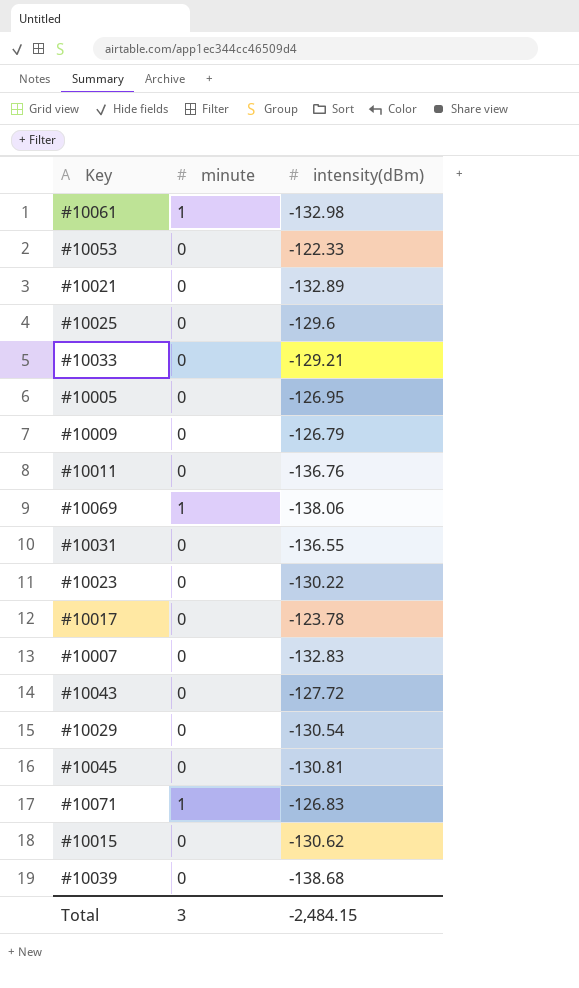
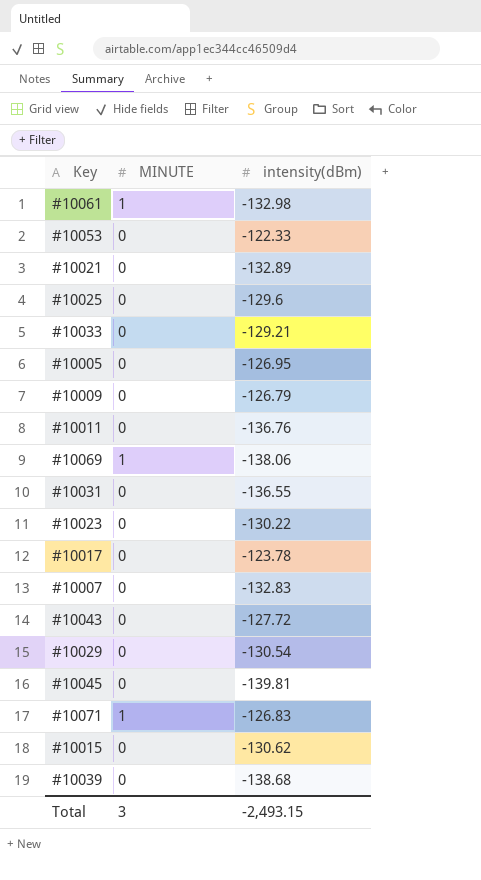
column name: minute -> MINUTE
#10045 | intensity(dBm): -130.81 -> -139.81
Total | intensity(dBm): -2,484.15 -> -2,493.15

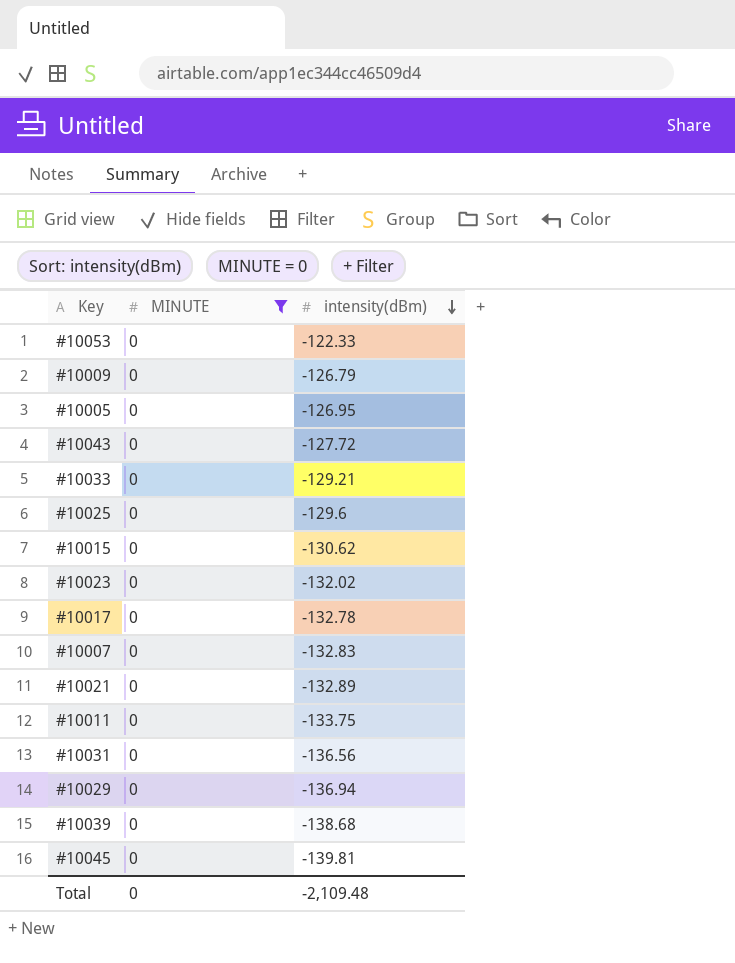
filter: none -> MINUTE = 0
row order: none -> intensity(dBm) descending
#10023 | intensity(dBm): -130.22 -> -132.02
#10017 | intensity(dBm): -123.78 -> -132.78
#10011 | intensity(dBm): -136.76 -> -133.75
#10031 | intensity(dBm): -136.55 -> -136.56
#10029 | intensity(dBm): -130.54 -> -136.94
Total | MINUTE: 3 -> 0
Total | intensity(dBm): -2,493.15 -> -2,109.48

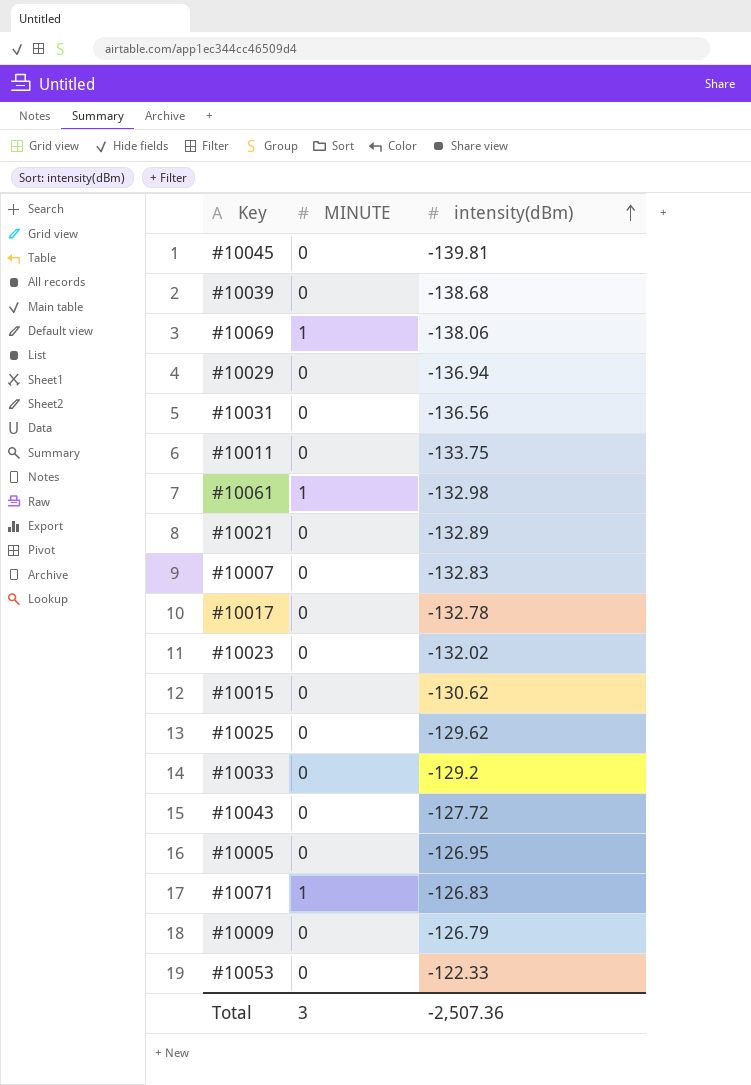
filter: MINUTE = 0 -> none
row order: intensity(dBm) descending -> intensity(dBm) ascending
#10025 | intensity(dBm): -129.6 -> -129.62
#10033 | intensity(dBm): -129.21 -> -129.2
Total | MINUTE: 0 -> 3
Total | intensity(dBm): -2,109.48 -> -2,507.36

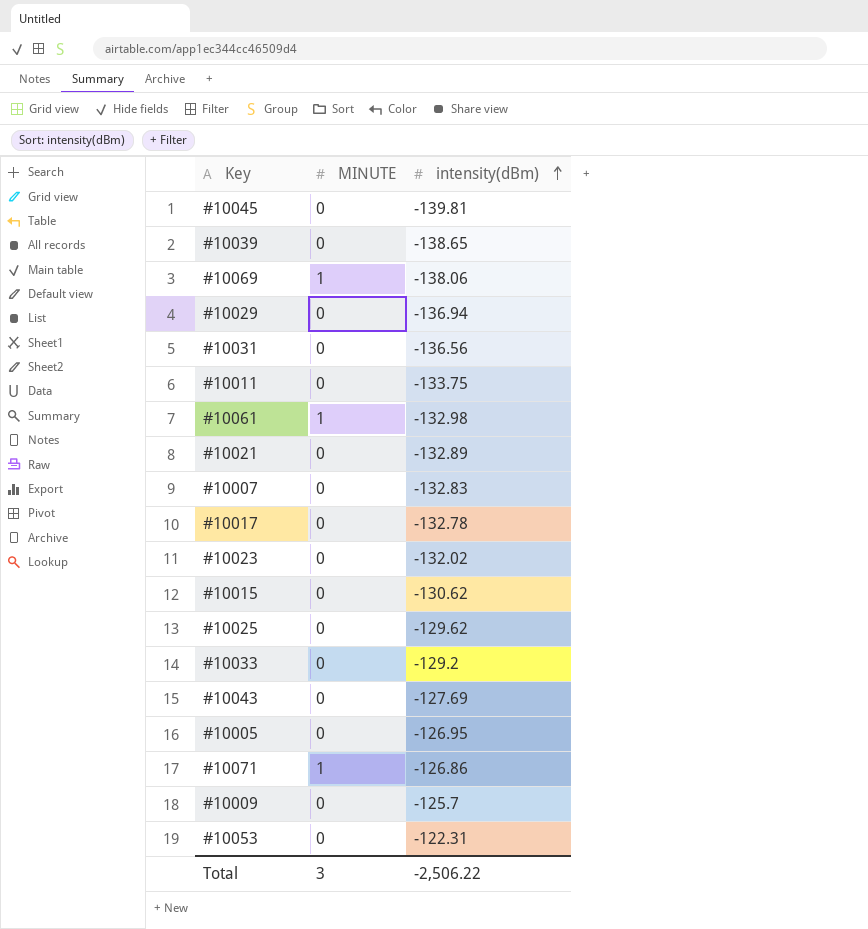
#10039 | intensity(dBm): -138.68 -> -138.65
#10043 | intensity(dBm): -127.72 -> -127.69
#10071 | intensity(dBm): -126.83 -> -126.86
#10009 | intensity(dBm): -126.79 -> -125.7
#10053 | intensity(dBm): -122.33 -> -122.31
Total | intensity(dBm): -2,507.36 -> -2,506.22

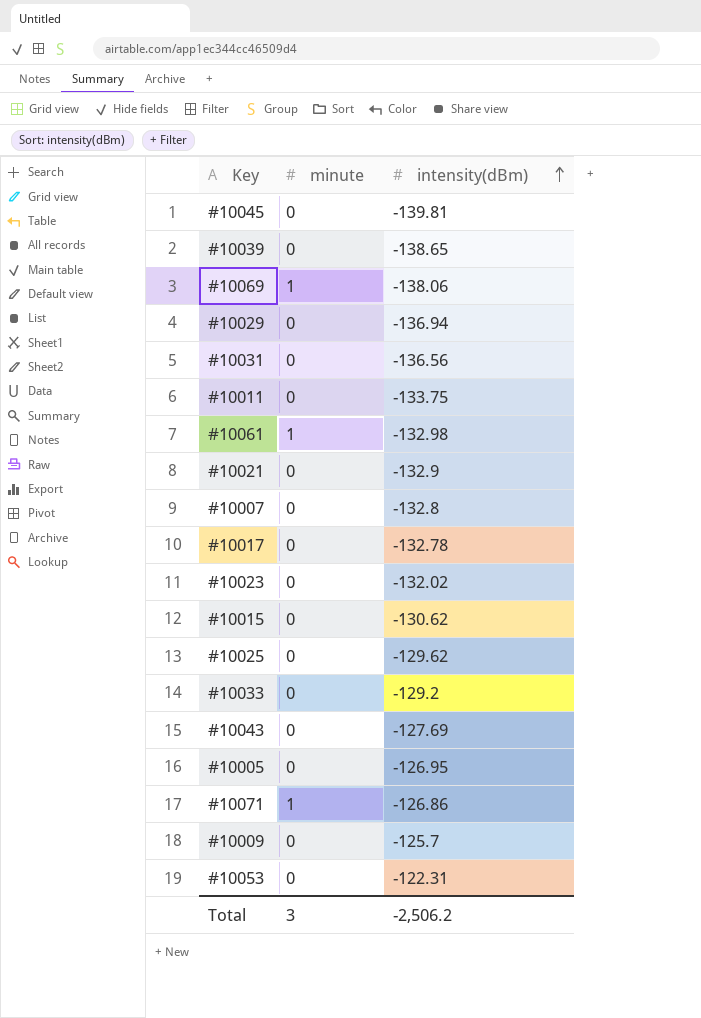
column name: MINUTE -> minute
#10021 | intensity(dBm): -132.89 -> -132.9
#10007 | intensity(dBm): -132.83 -> -132.8
Total | intensity(dBm): -2,506.22 -> -2,506.2

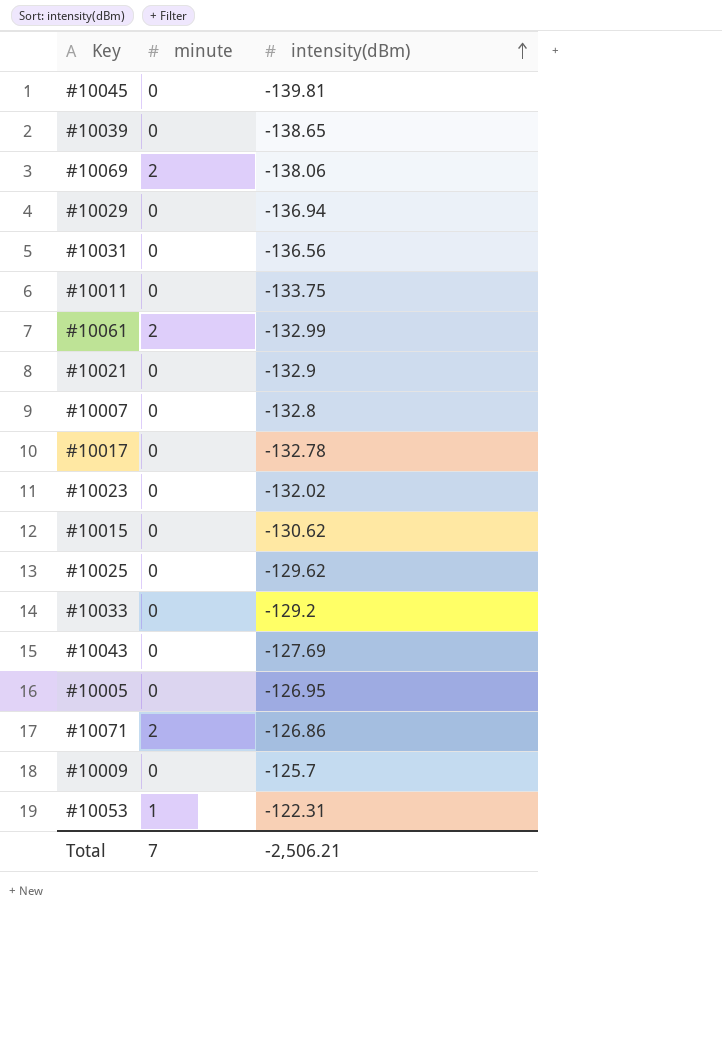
#10069 | minute: 1 -> 2
#10061 | minute: 1 -> 2
#10061 | intensity(dBm): -132.98 -> -132.99
#10071 | minute: 1 -> 2
#10053 | minute: 0 -> 1
Total | minute: 3 -> 7
Total | intensity(dBm): -2,506.2 -> -2,506.21

